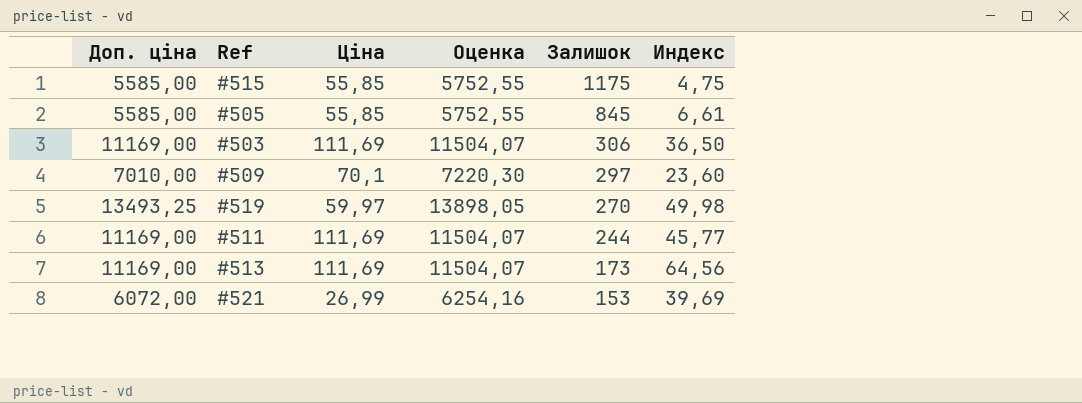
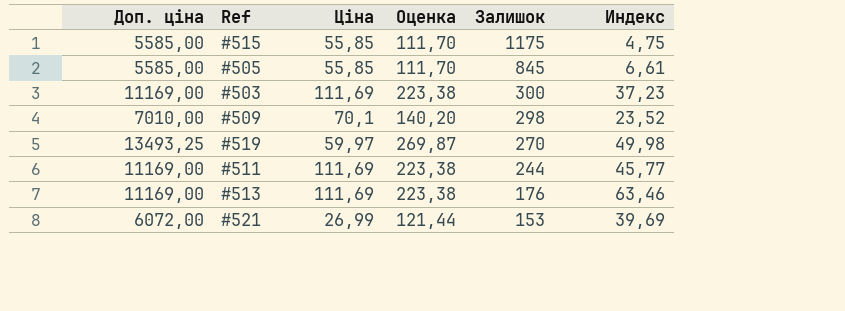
column Оценка | formula: [Доп. ціна] * 1,03 -> [Доп. ціна] * 0,02
#503 | Залишок: 306 -> 300
#503 | Индекс: 36,50 -> 37,23
#509 | Залишок: 297 -> 298
#509 | Индекс: 23,60 -> 23,52
#513 | Залишок: 173 -> 176
#513 | Индекс: 64,56 -> 63,46

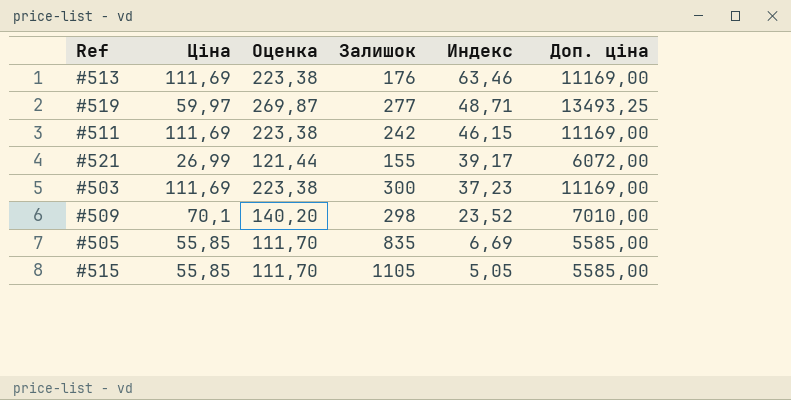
row order: Залишок descending -> Индекс descending
column Доп. ціна | position: 1 -> 6
#519 | Залишок: 270 -> 277
#519 | Индекс: 49,98 -> 48,71
#511 | Залишок: 244 -> 242
#511 | Индекс: 45,77 -> 46,15
#521 | Залишок: 153 -> 155
#521 | Индекс: 39,69 -> 39,17
#505 | Залишок: 845 -> 835
#505 | Индекс: 6,61 -> 6,69
#515 | Залишок: 1175 -> 1105
#515 | Индекс: 4,75 -> 5,05

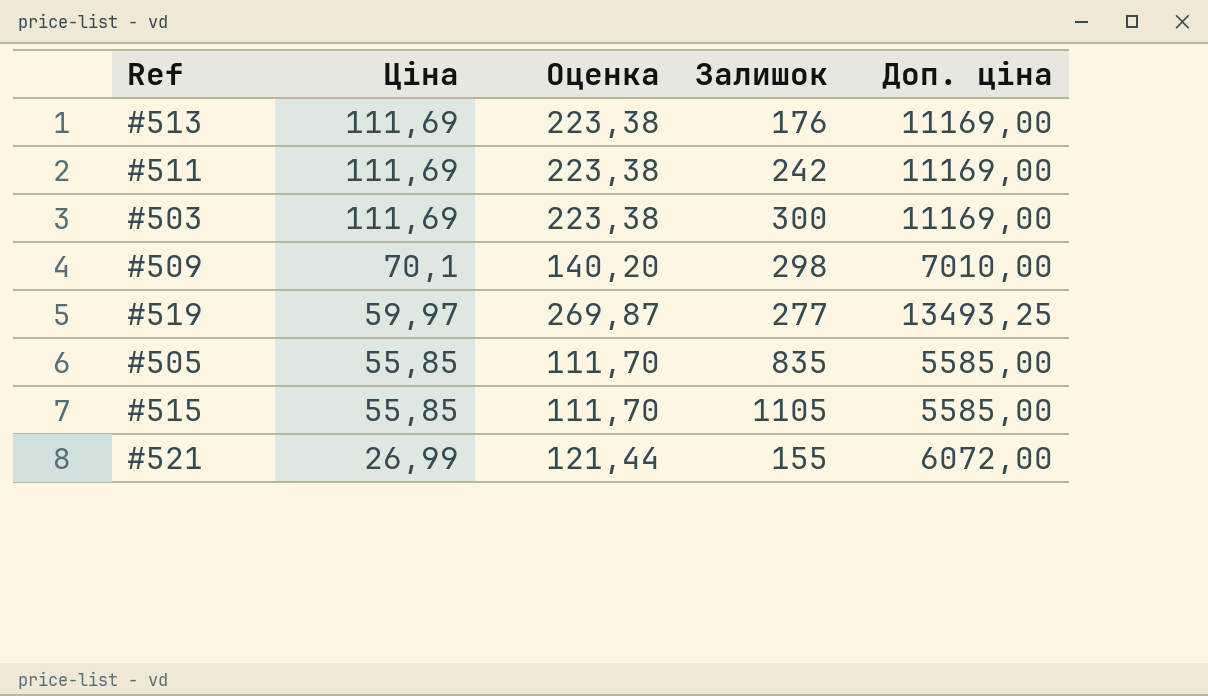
row order: Индекс descending -> Ціна descending
column Индекс | formula: [Доп. ціна] / [Залишок] -> none

